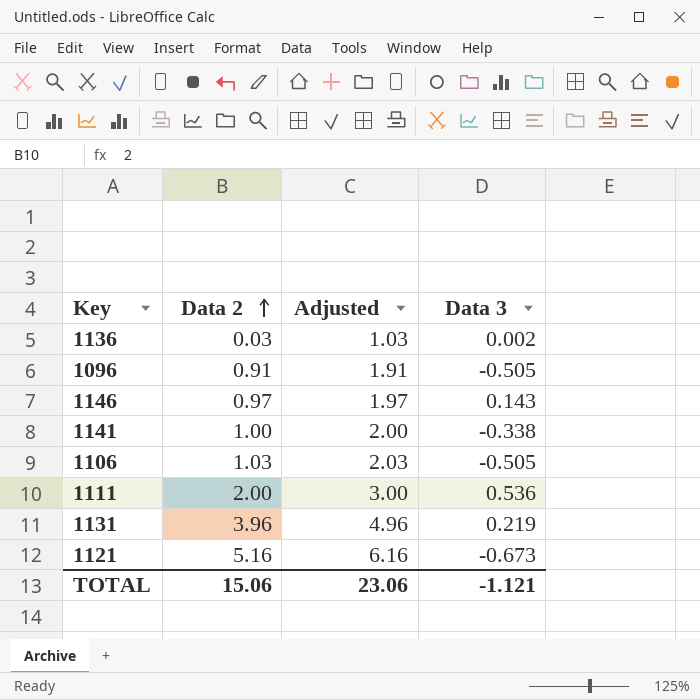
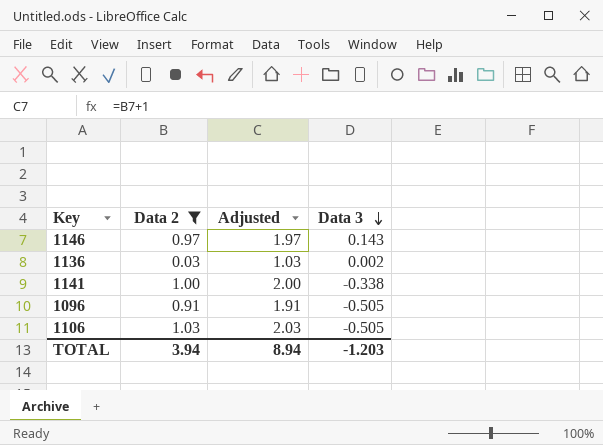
filter: none -> Data 2 <= 1.03
row order: Data 2 ascending -> Data 3 descending
TOTAL | Data 2: 15.06 -> 3.94
TOTAL | Adjusted: 23.06 -> 8.94
TOTAL | Data 3: -1.121 -> -1.203

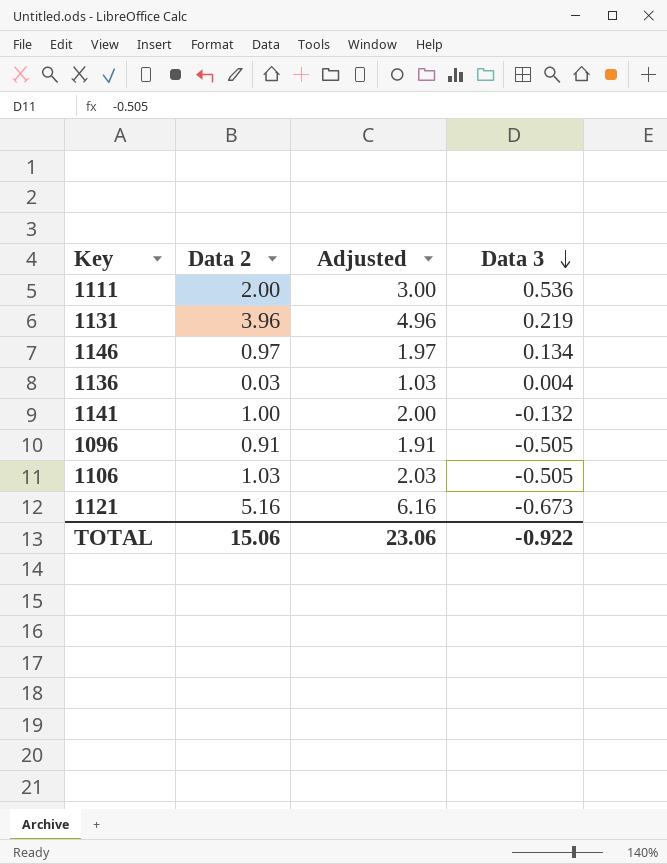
filter: Data 2 <= 1.03 -> none
1146 | Data 3: 0.143 -> 0.134
1136 | Data 3: 0.002 -> 0.004
1141 | Data 3: -0.338 -> -0.132
TOTAL | Data 2: 3.94 -> 15.06
TOTAL | Adjusted: 8.94 -> 23.06
TOTAL | Data 3: -1.203 -> -0.922

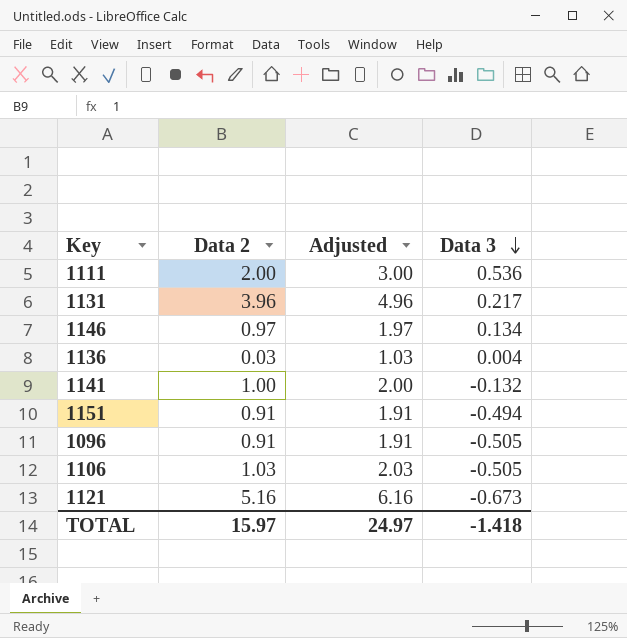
1131 | Data 3: 0.219 -> 0.217
row 1151: none -> 0.91 | 1.91 | -0.494
TOTAL | Data 2: 15.06 -> 15.97
TOTAL | Adjusted: 23.06 -> 24.97
TOTAL | Data 3: -0.922 -> -1.418

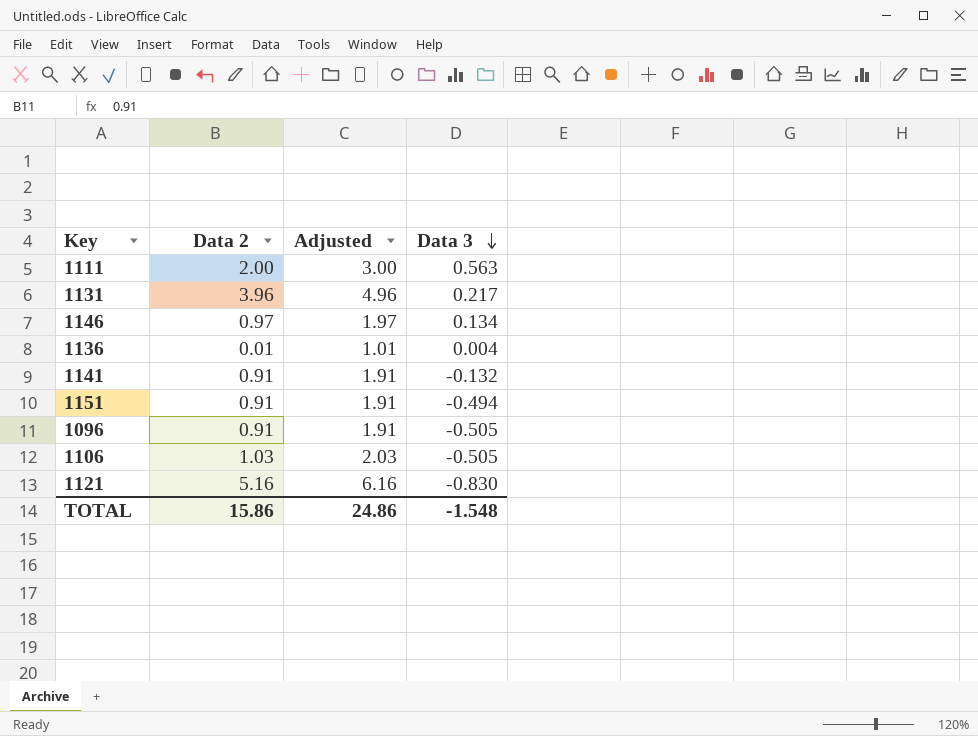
1111 | Data 3: 0.536 -> 0.563
1136 | Data 2: 0.03 -> 0.01
1136 | Adjusted: 1.03 -> 1.01
1141 | Data 2: 1.00 -> 0.91
1141 | Adjusted: 2.00 -> 1.91
1121 | Data 3: -0.673 -> -0.830
TOTAL | Data 2: 15.97 -> 15.86
TOTAL | Adjusted: 24.97 -> 24.86
TOTAL | Data 3: -1.418 -> -1.548

